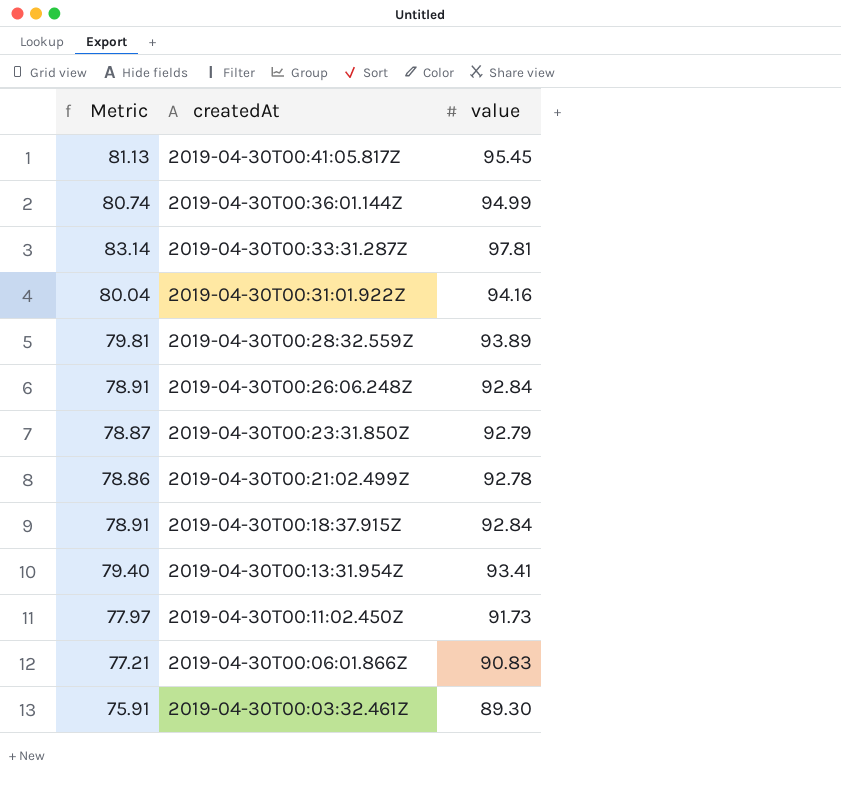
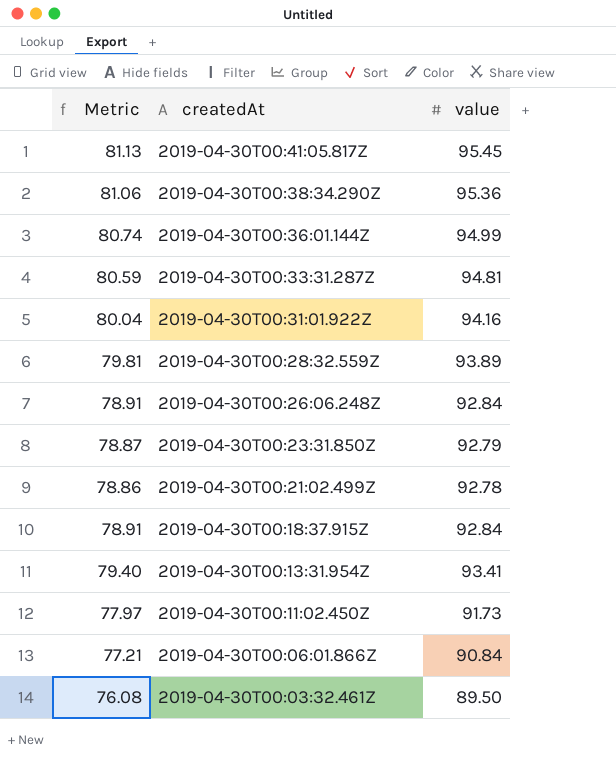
row 2019-04-30T00:38:34.290Z: none -> 81.06 | 95.36
2019-04-30T00:33:31.287Z | Metric: 83.14 -> 80.59
2019-04-30T00:33:31.287Z | value: 97.81 -> 94.81
2019-04-30T00:06:01.866Z | value: 90.83 -> 90.84
2019-04-30T00:03:32.461Z | Metric: 75.91 -> 76.08
2019-04-30T00:03:32.461Z | value: 89.30 -> 89.50

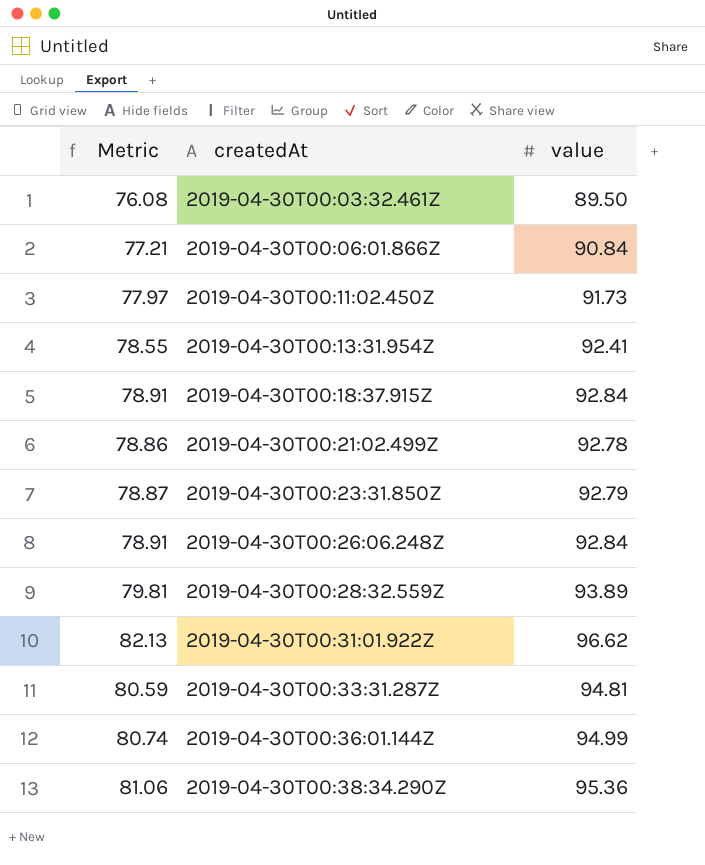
row order: createdAt descending -> createdAt ascending
row 2019-04-30T00:41:05.817Z: 81.13 | 95.45 -> none
2019-04-30T00:13:31.954Z | Metric: 79.40 -> 78.55
2019-04-30T00:13:31.954Z | value: 93.41 -> 92.41
2019-04-30T00:31:01.922Z | Metric: 80.04 -> 82.13
2019-04-30T00:31:01.922Z | value: 94.16 -> 96.62

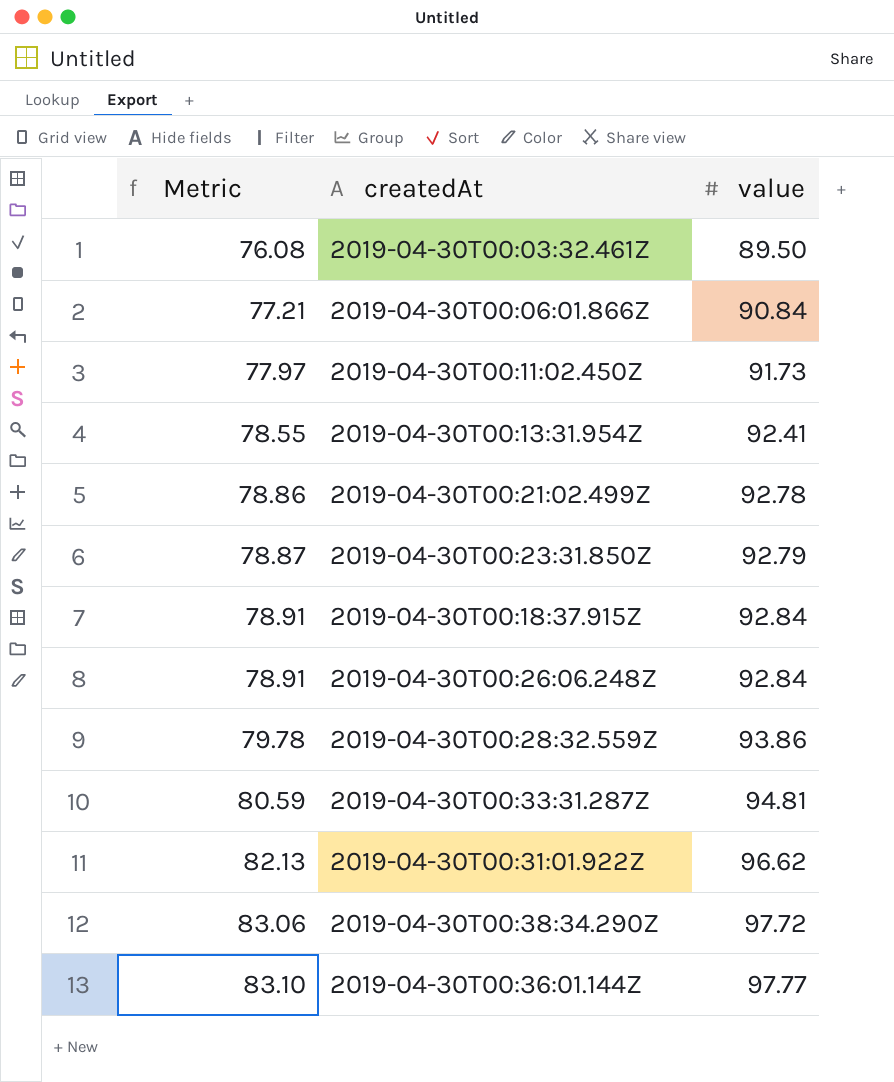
row order: createdAt ascending -> Metric ascending
2019-04-30T00:28:32.559Z | Metric: 79.81 -> 79.78
2019-04-30T00:28:32.559Z | value: 93.89 -> 93.86
2019-04-30T00:38:34.290Z | Metric: 81.06 -> 83.06
2019-04-30T00:38:34.290Z | value: 95.36 -> 97.72
2019-04-30T00:36:01.144Z | Metric: 80.74 -> 83.10
2019-04-30T00:36:01.144Z | value: 94.99 -> 97.77

